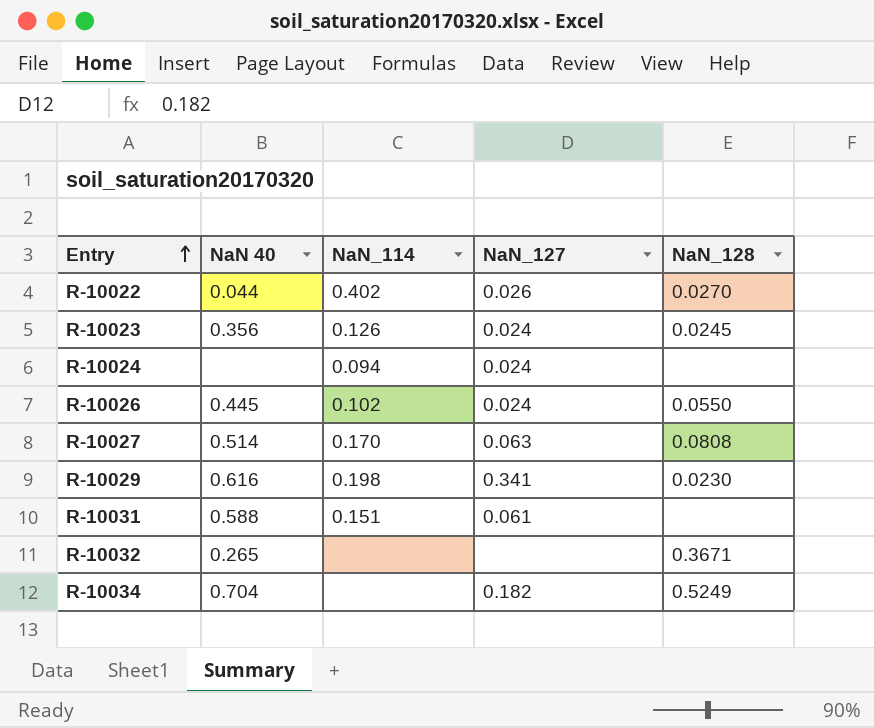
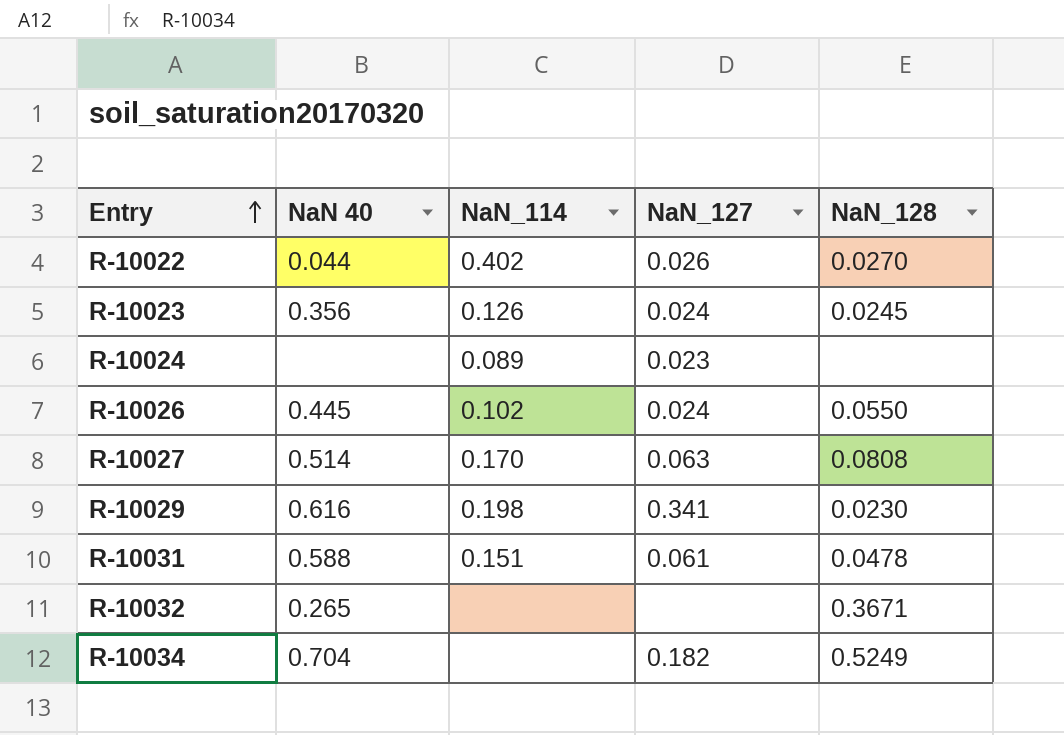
R-10024 | NaN_114: 0.094 -> 0.089
R-10024 | NaN_127: 0.024 -> 0.023
R-10031 | NaN_128: none -> 0.0478

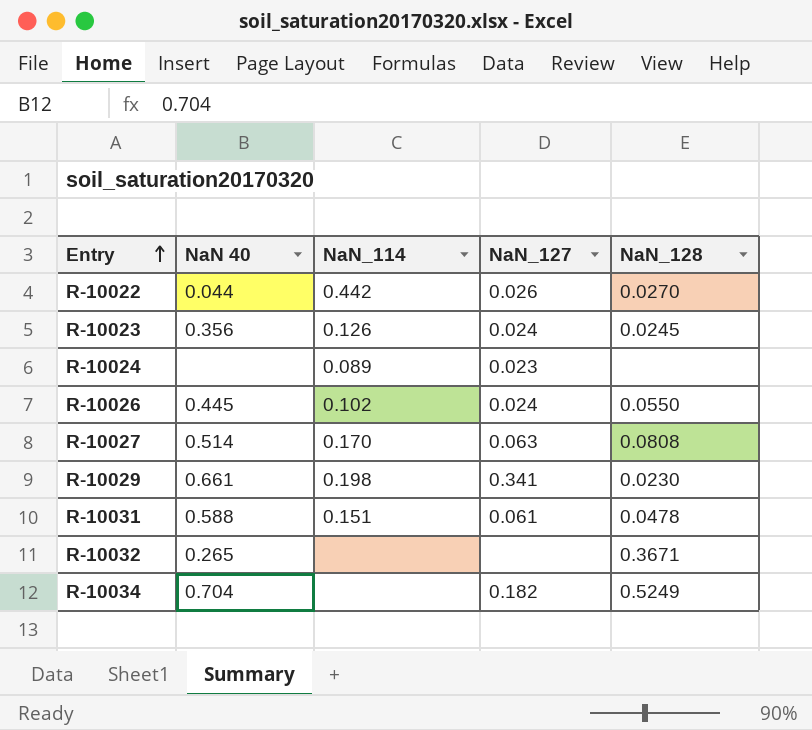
R-10022 | NaN_114: 0.402 -> 0.442
R-10029 | NaN 40: 0.616 -> 0.661

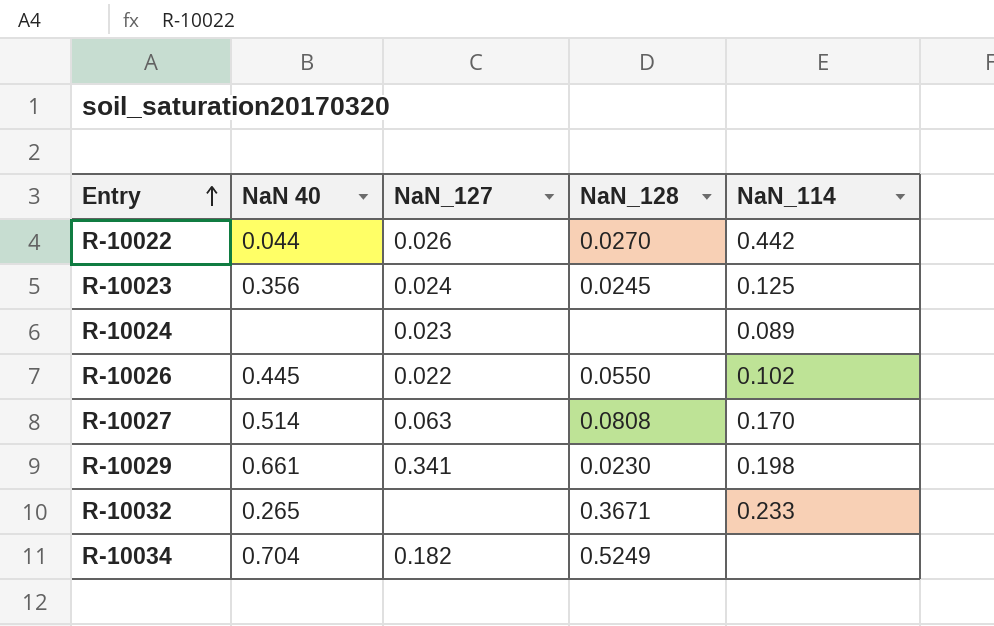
column NaN_114 | position: 3 -> 5
row R-10031: 0.588 | 0.151 | 0.061 | 0.0478 -> none
R-10023 | NaN_114: 0.126 -> 0.125
R-10026 | NaN_127: 0.024 -> 0.022
R-10032 | NaN_114: none -> 0.233

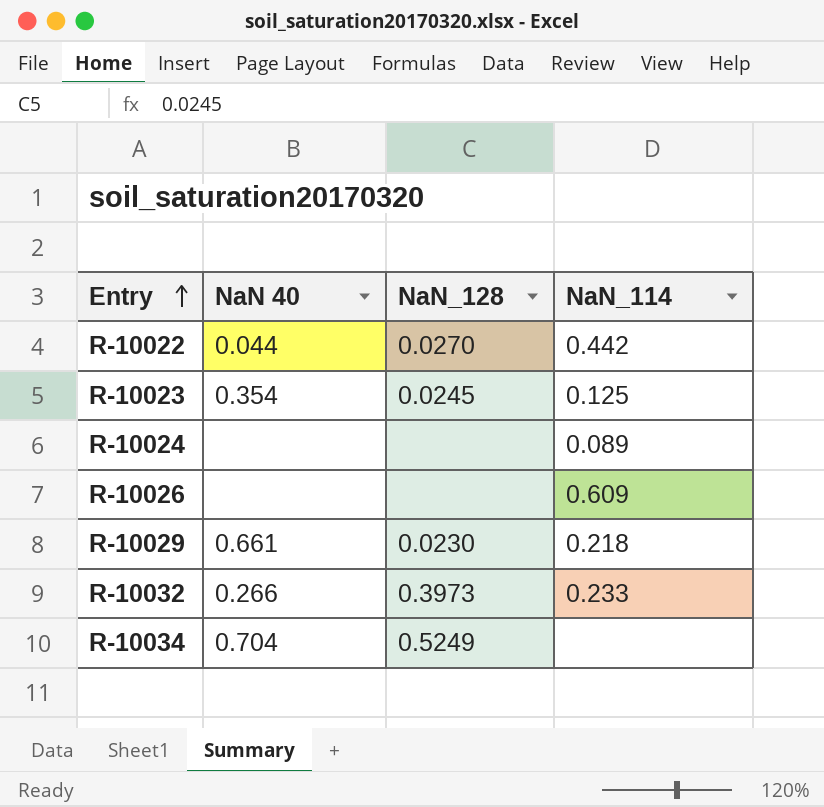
column NaN_127 | position: 3 -> none
row R-10027: 0.514 | 0.063 | 0.0808 | 0.170 -> none
R-10023 | NaN 40: 0.356 -> 0.354
R-10026 | NaN 40: 0.445 -> none
R-10026 | NaN_128: 0.0550 -> none
R-10026 | NaN_114: 0.102 -> 0.609
R-10029 | NaN_114: 0.198 -> 0.218
R-10032 | NaN 40: 0.265 -> 0.266
R-10032 | NaN_128: 0.3671 -> 0.3973

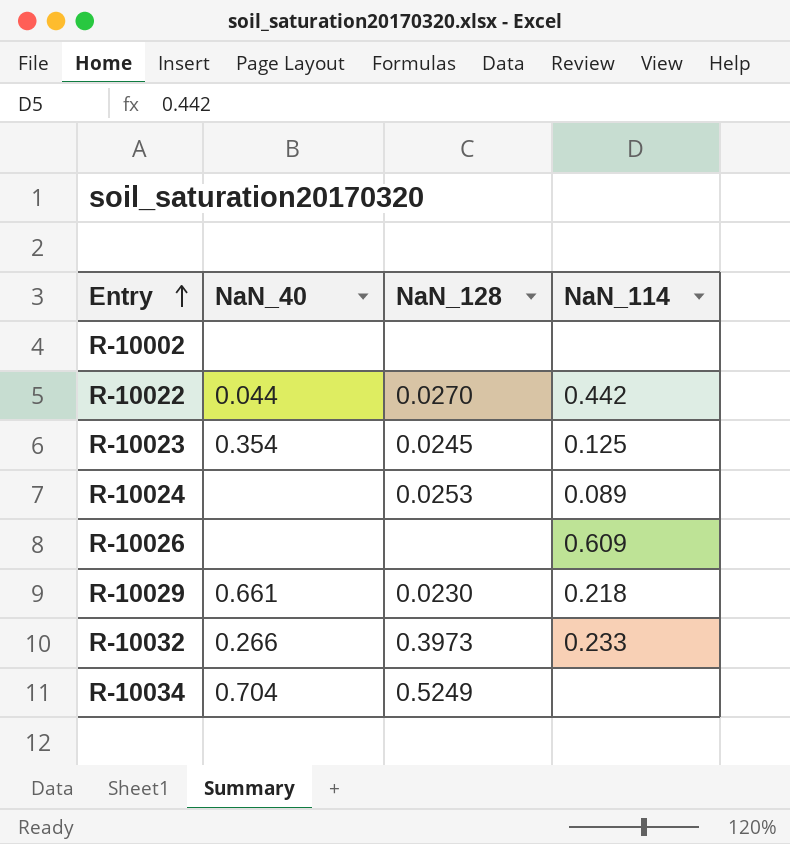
column name: NaN 40 -> NaN_40
row R-10002: none -> none | none | none
R-10024 | NaN_128: none -> 0.0253

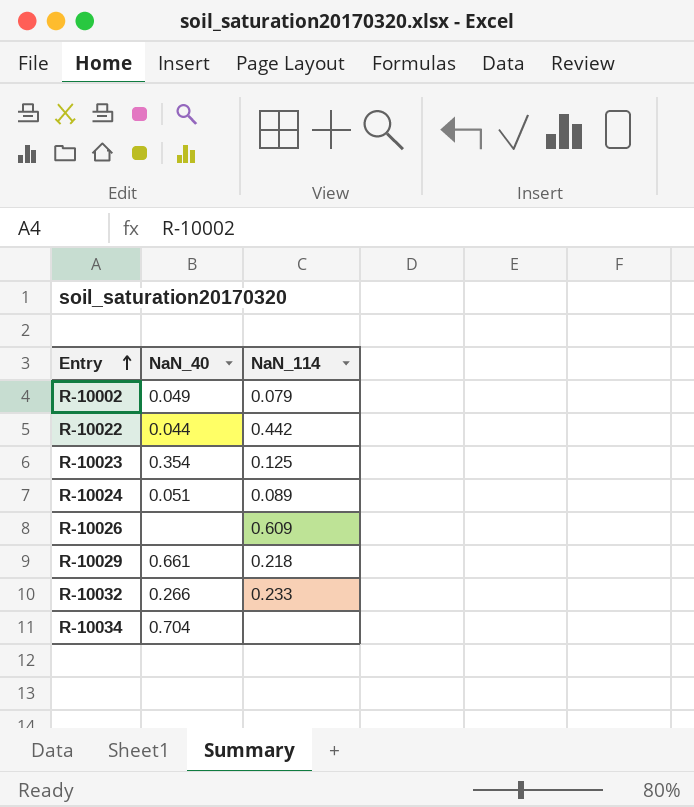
column NaN_128 | position: 3 -> none
R-10002 | NaN_40: none -> 0.049
R-10002 | NaN_114: none -> 0.079
R-10024 | NaN_40: none -> 0.051

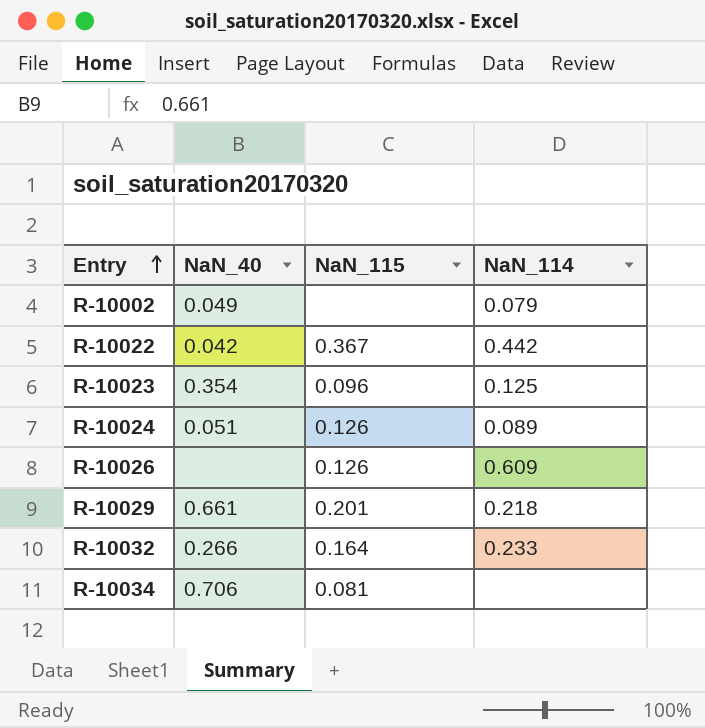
column NaN_115 | position: none -> 3
R-10022 | NaN_40: 0.044 -> 0.042
R-10034 | NaN_40: 0.704 -> 0.706

